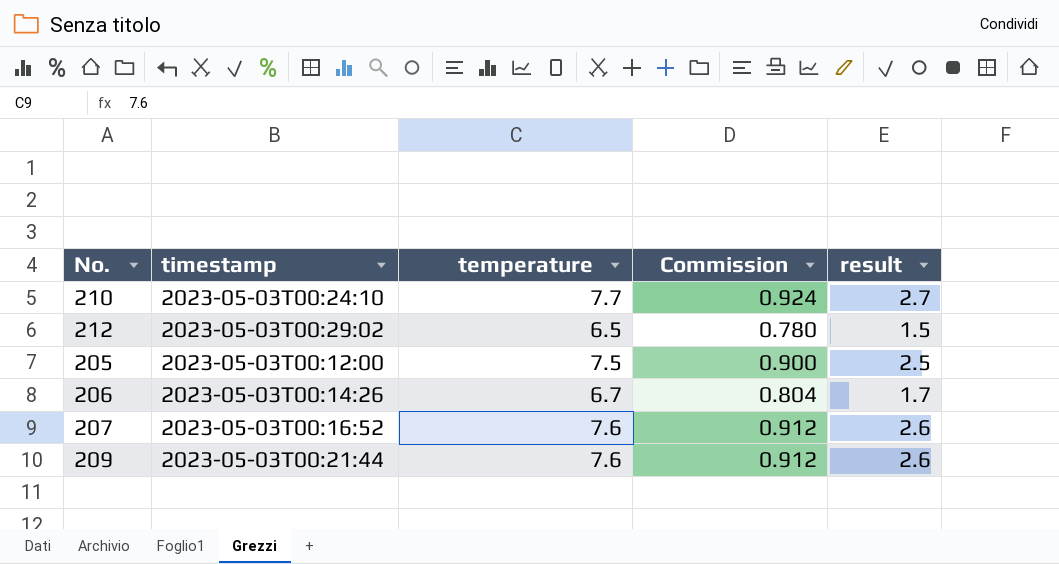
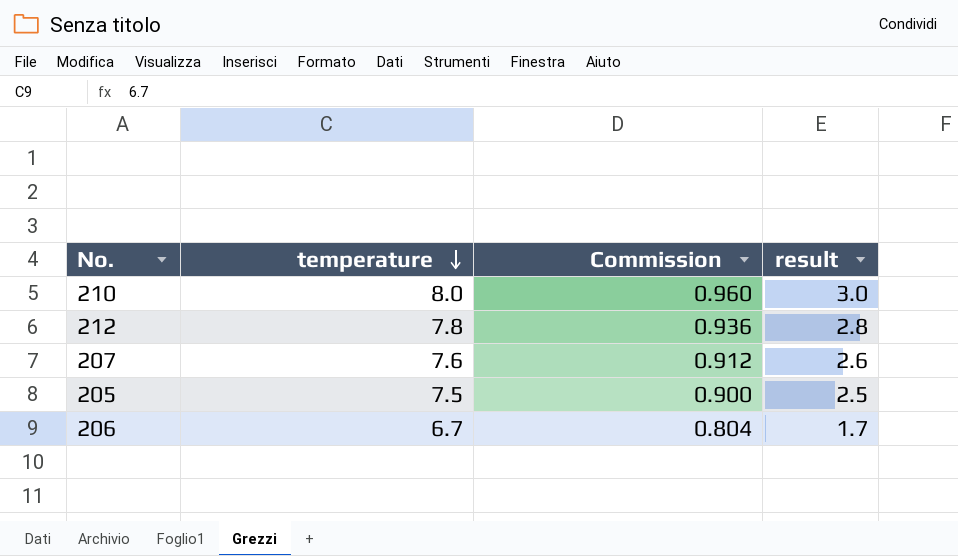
row order: none -> temperature descending
column timestamp | position: 2 -> none
row 209: 2023-05-03T00:21:44 | 7.6 | 0.912 | 2.6 -> none
210 | temperature: 7.7 -> 8.0
210 | Commission: 0.924 -> 0.960
210 | result: 2.7 -> 3.0
212 | temperature: 6.5 -> 7.8
212 | Commission: 0.780 -> 0.936
212 | result: 1.5 -> 2.8

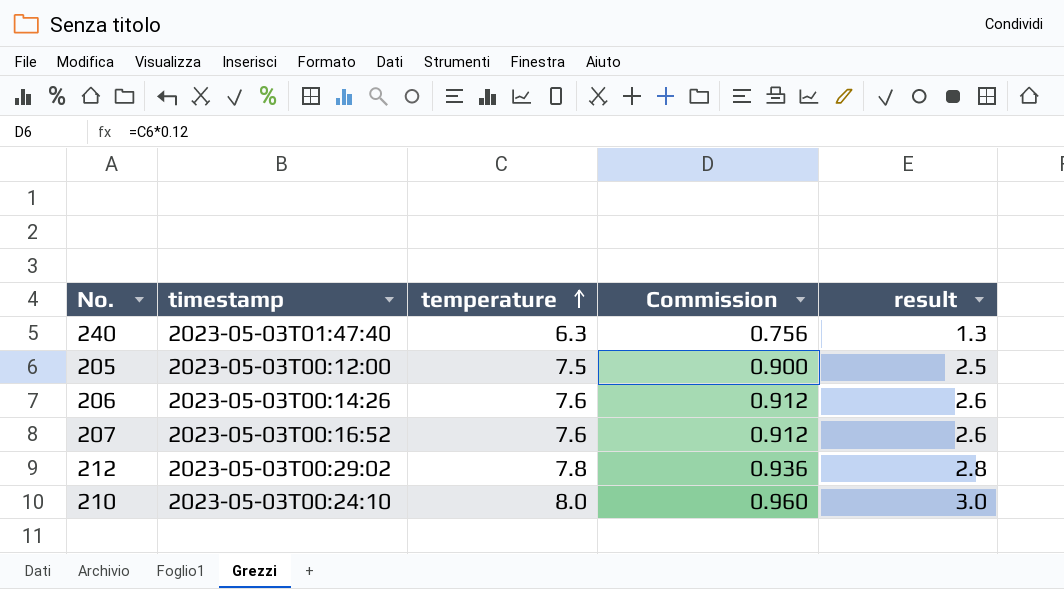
row order: temperature descending -> temperature ascending
column timestamp | position: none -> 2
row 240: none -> 2023-05-03T01:47:40 | 6.3 | 0.756 | 1.3
206 | temperature: 6.7 -> 7.6
206 | Commission: 0.804 -> 0.912
206 | result: 1.7 -> 2.6

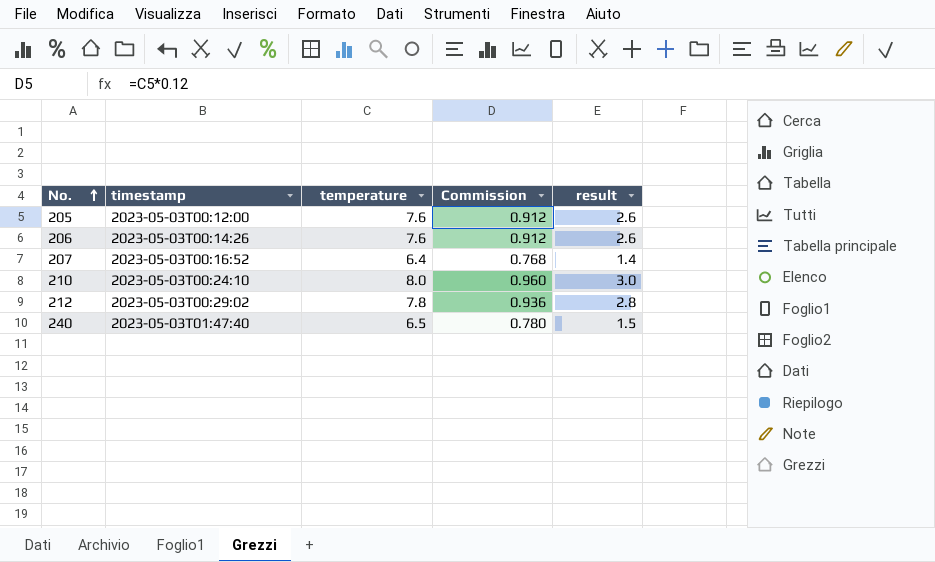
row order: temperature ascending -> No. ascending
205 | temperature: 7.5 -> 7.6
205 | Commission: 0.900 -> 0.912
205 | result: 2.5 -> 2.6
207 | temperature: 7.6 -> 6.4
207 | Commission: 0.912 -> 0.768
207 | result: 2.6 -> 1.4
240 | temperature: 6.3 -> 6.5
240 | Commission: 0.756 -> 0.780
240 | result: 1.3 -> 1.5

